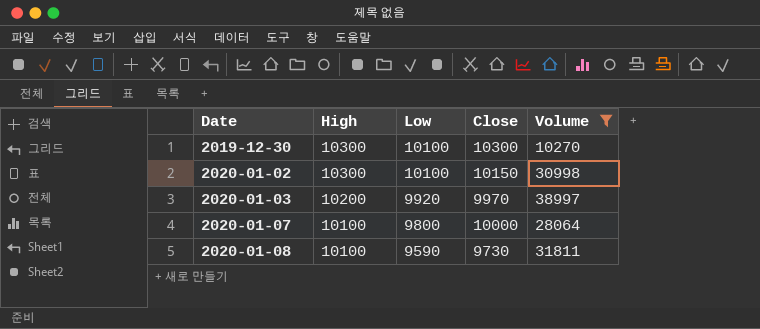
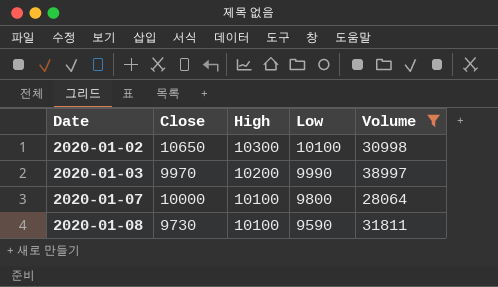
column Close | position: 4 -> 2
row 2019-12-30: 10300 | 10100 | 10300 | 10270 -> none
2020-01-02 | Close: 10150 -> 10650
2020-01-03 | Low: 9920 -> 9990

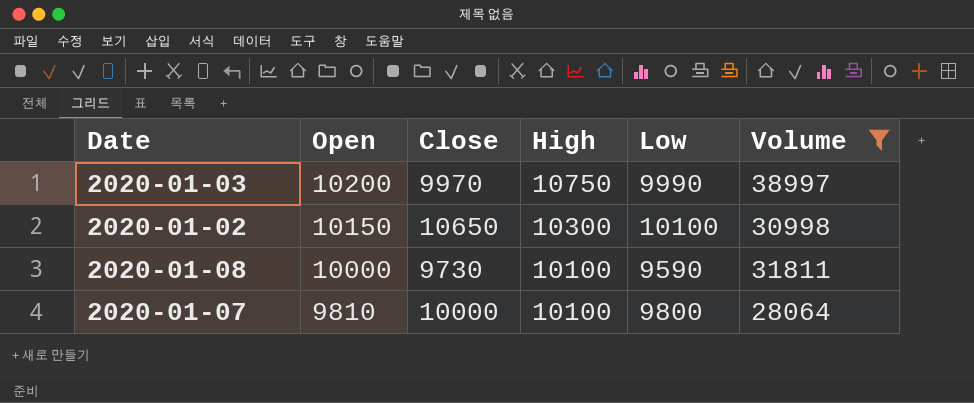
row order: Date ascending -> Open descending
column Open | position: none -> 2
2020-01-03 | High: 10200 -> 10750

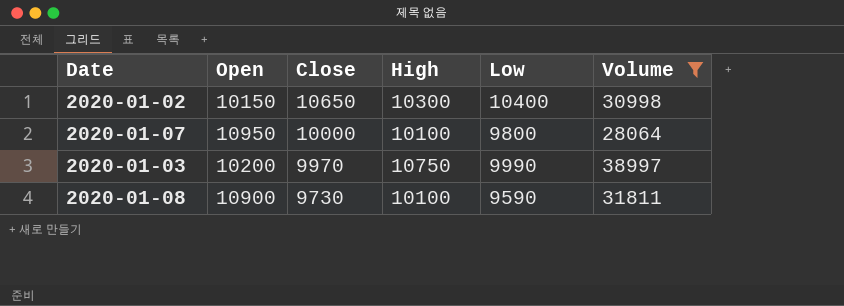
row order: Open descending -> Close descending
2020-01-02 | Low: 10100 -> 10400
2020-01-07 | Open: 9810 -> 10950
2020-01-08 | Open: 10000 -> 10900

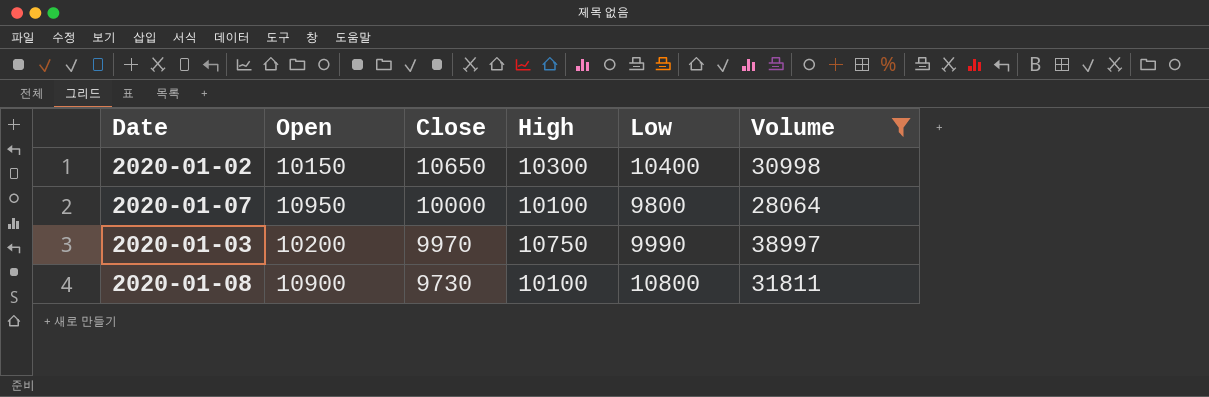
2020-01-08 | Low: 9590 -> 10800

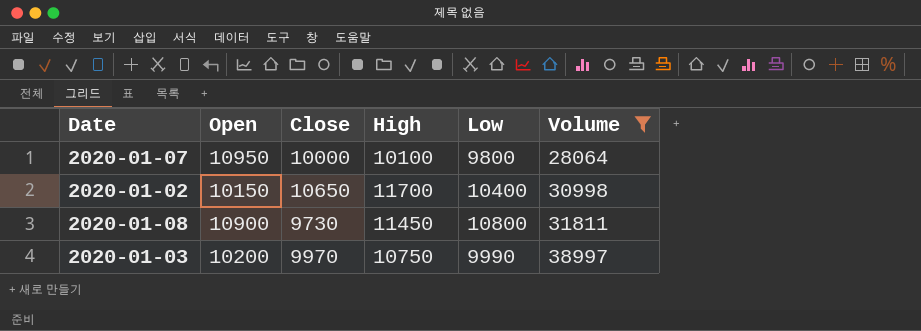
row order: Close descending -> Volume ascending
2020-01-02 | High: 10300 -> 11700
2020-01-08 | High: 10100 -> 11450

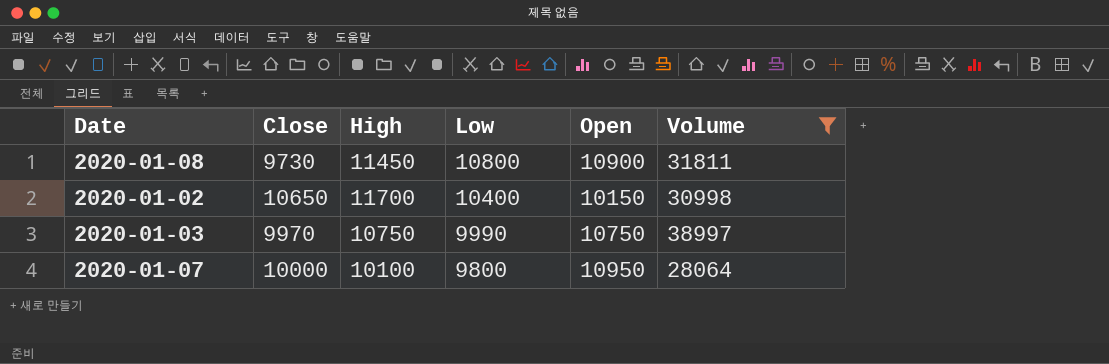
row order: Volume ascending -> Low descending
column Open | position: 2 -> 5
2020-01-03 | Open: 10200 -> 10750

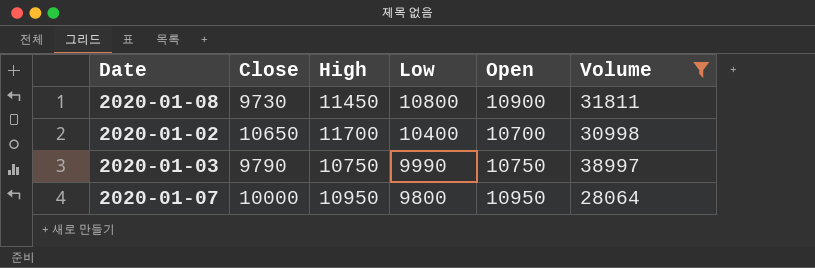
2020-01-02 | Open: 10150 -> 10700
2020-01-03 | Close: 9970 -> 9790
2020-01-07 | High: 10100 -> 10950

